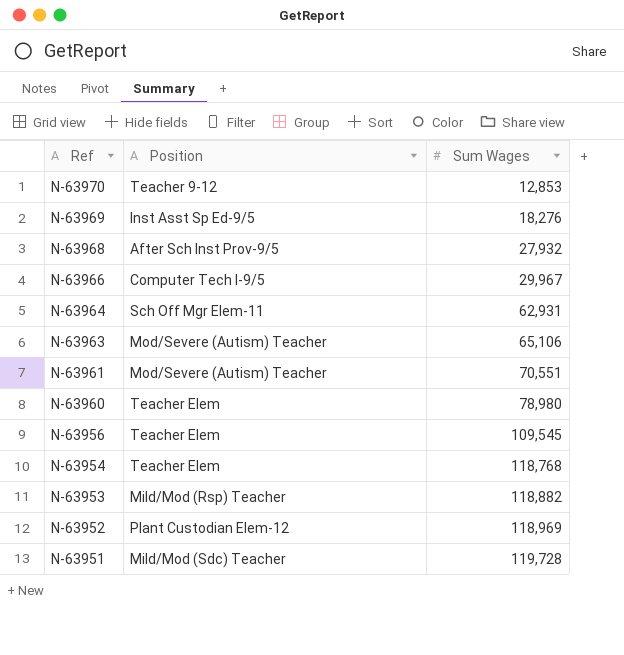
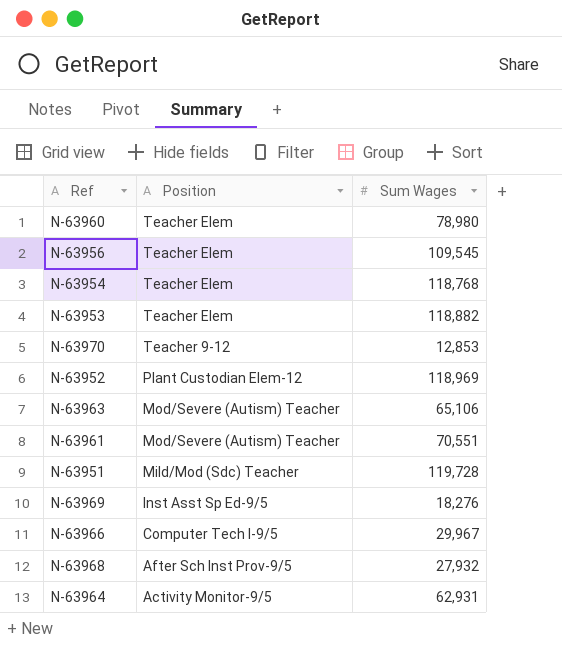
row order: Ref descending -> Position descending
N-63953 | Position: Mild/Mod (Rsp) Teacher -> Teacher Elem
N-63964 | Position: Sch Off Mgr Elem-11 -> Activity Monitor-9/5

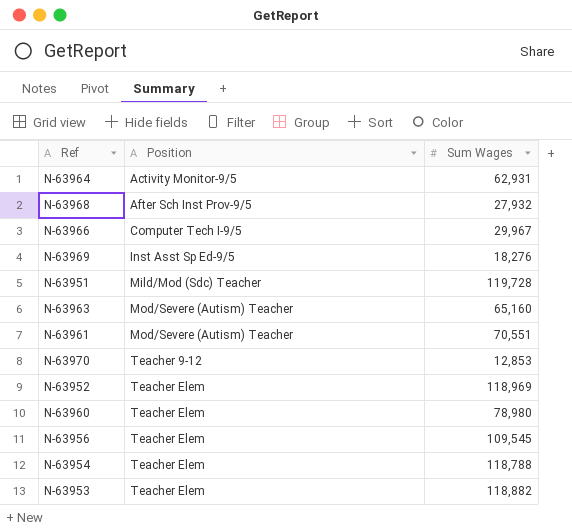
row order: Position descending -> Position ascending
N-63963 | Sum Wages: 65,106 -> 65,160
N-63952 | Position: Plant Custodian Elem-12 -> Teacher Elem
N-63954 | Sum Wages: 118,768 -> 118,788

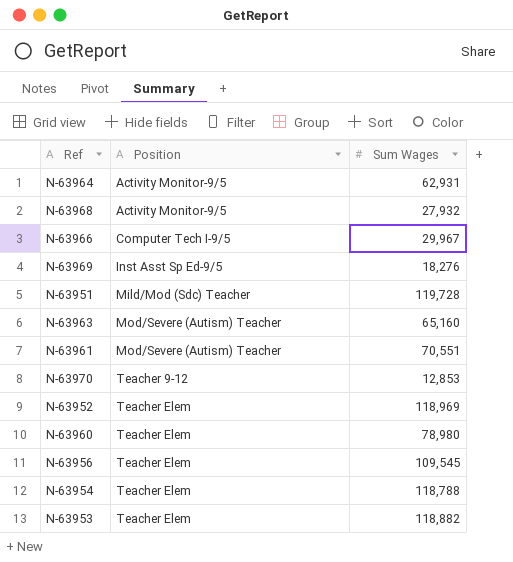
N-63968 | Position: After Sch Inst Prov-9/5 -> Activity Monitor-9/5

